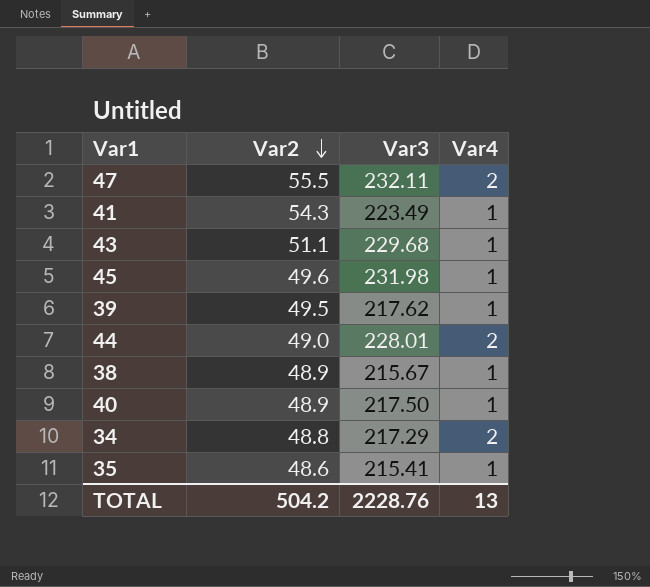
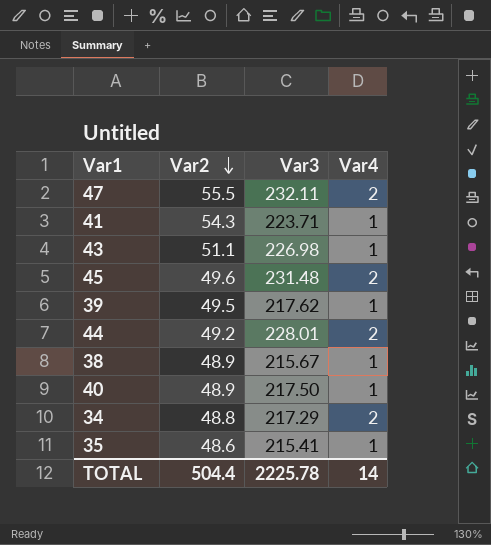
41 | Var3: 223.49 -> 223.71
43 | Var3: 229.68 -> 226.98
45 | Var3: 231.98 -> 231.48
45 | Var4: 1 -> 2
44 | Var2: 49.0 -> 49.2
TOTAL | Var2: 504.2 -> 504.4
TOTAL | Var3: 2228.76 -> 2225.78
TOTAL | Var4: 13 -> 14

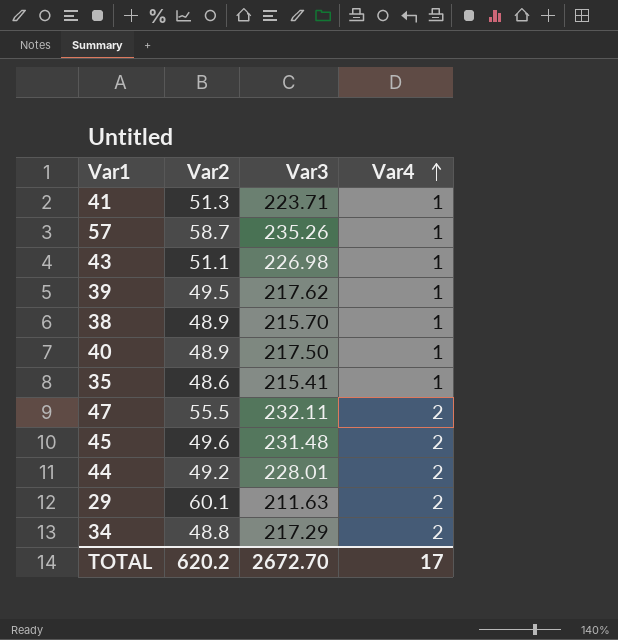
row order: Var2 descending -> Var4 ascending
41 | Var2: 54.3 -> 51.3
row 57: none -> 58.7 | 235.26 | 1
38 | Var3: 215.67 -> 215.70
row 29: none -> 60.1 | 211.63 | 2
TOTAL | Var2: 504.4 -> 620.2
TOTAL | Var3: 2225.78 -> 2672.70
TOTAL | Var4: 14 -> 17

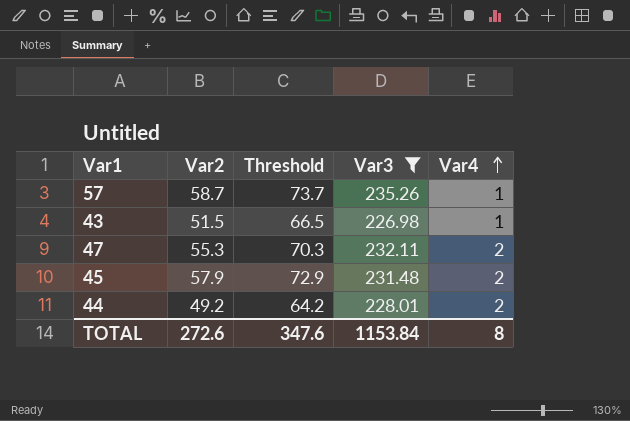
filter: none -> Var3 >= 226.98
column Threshold | formula: none -> [Var2] + 15
43 | Var2: 51.1 -> 51.5
47 | Var2: 55.5 -> 55.3
45 | Var2: 49.6 -> 57.9
TOTAL | Var2: 620.2 -> 272.6
TOTAL | Var3: 2672.70 -> 1153.84
TOTAL | Var4: 17 -> 8

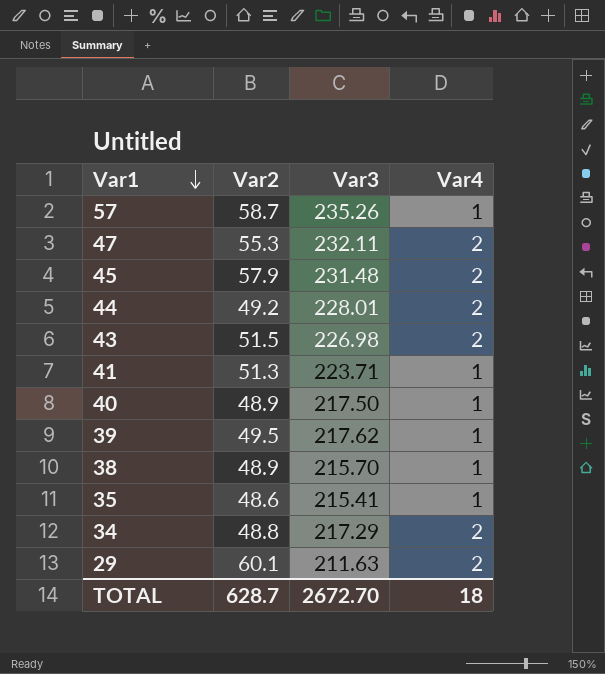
filter: Var3 >= 226.98 -> none
row order: Var4 ascending -> Var1 descending
column Threshold | formula: [Var2] + 15 -> none
43 | Var4: 1 -> 2
TOTAL | Var2: 272.6 -> 628.7
TOTAL | Var3: 1153.84 -> 2672.70
TOTAL | Var4: 8 -> 18

